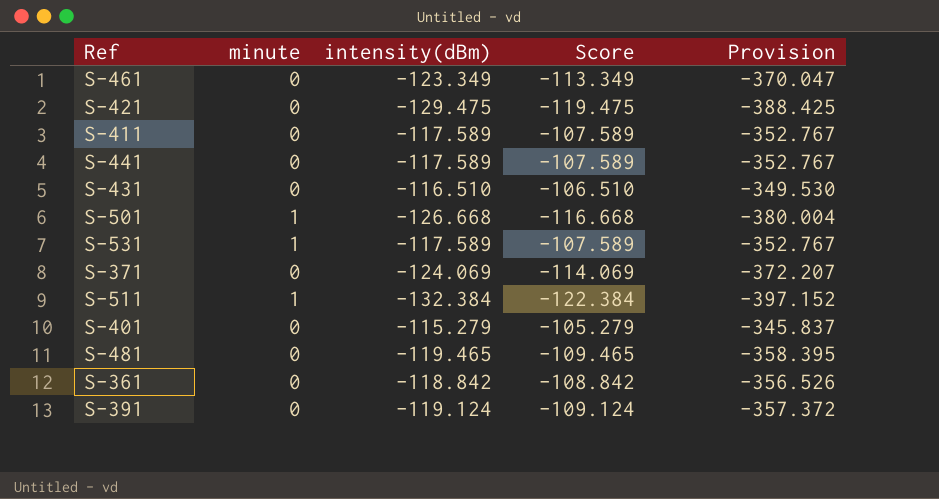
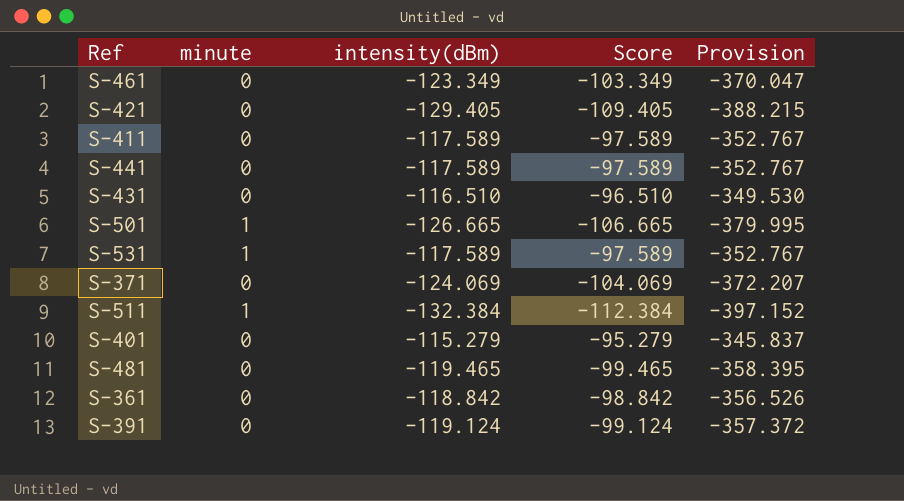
column Score | formula: [intensity(dBm)] + 10 -> [intensity(dBm)] + 20
S-421 | intensity(dBm): -129.475 -> -129.405
S-421 | Provision: -388.425 -> -388.215
S-501 | intensity(dBm): -126.668 -> -126.665
S-501 | Provision: -380.004 -> -379.995

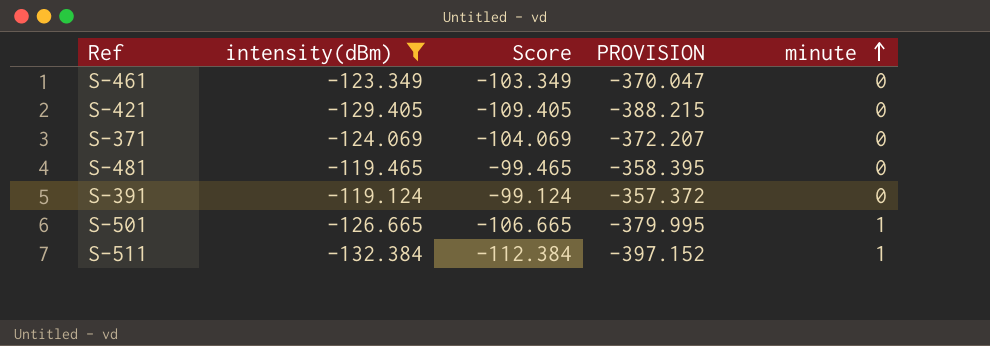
filter: none -> intensity(dBm) <= -119.124
row order: none -> minute ascending
column name: Provision -> PROVISION
column minute | position: 2 -> 5

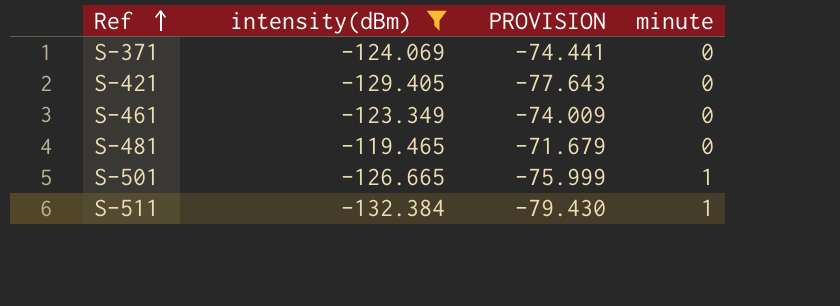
row order: minute ascending -> Ref ascending
column Score | formula: [intensity(dBm)] + 20 -> none
column PROVISION | formula: [intensity(dBm)] * 3 -> [intensity(dBm)] * 0.6
row S-391: -119.124 | -99.124 | -357.372 | 0 -> none

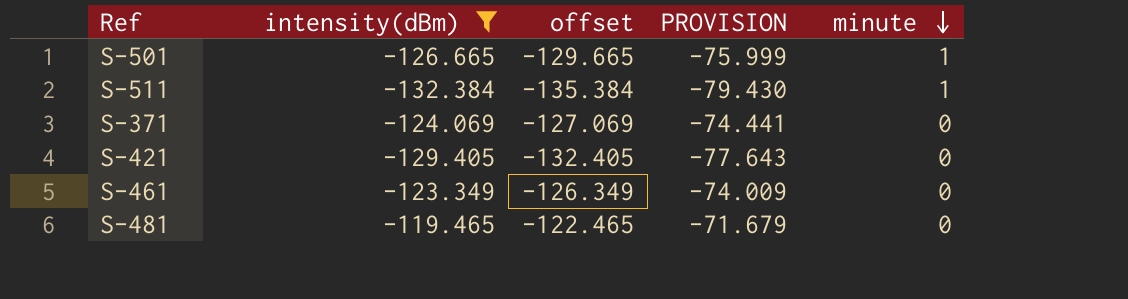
row order: Ref ascending -> minute descending
column offset | formula: none -> [intensity(dBm)] - 3

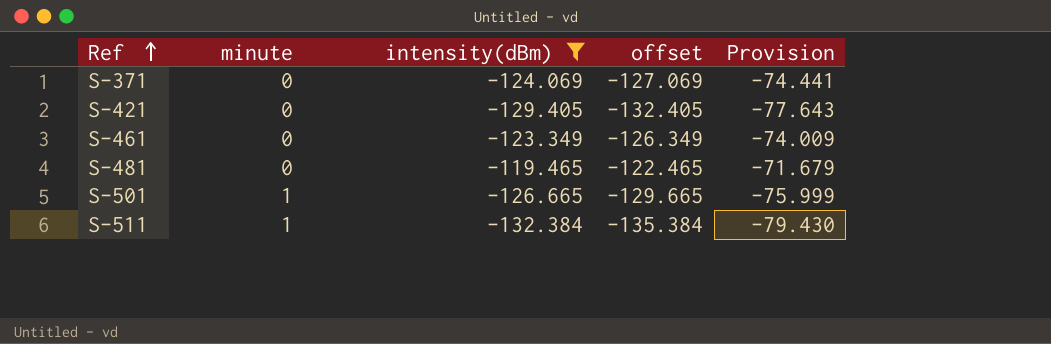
row order: minute descending -> Ref ascending
column minute | position: 5 -> 2
column name: PROVISION -> Provision

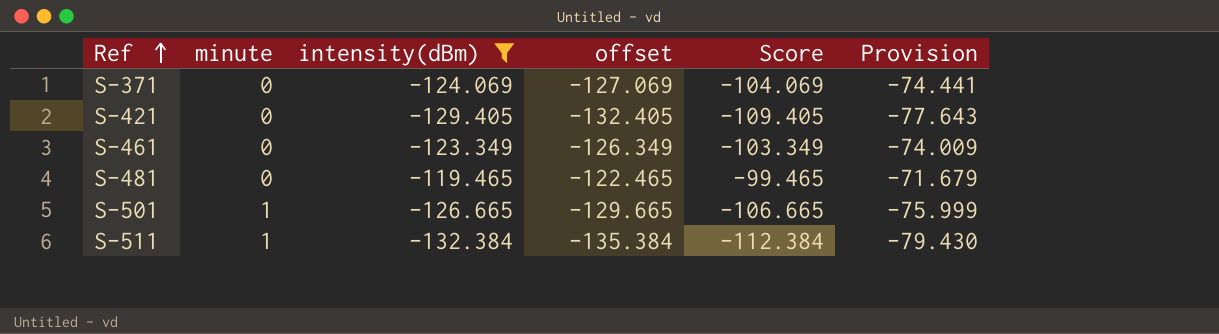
column Score | formula: none -> [intensity(dBm)] + 20

